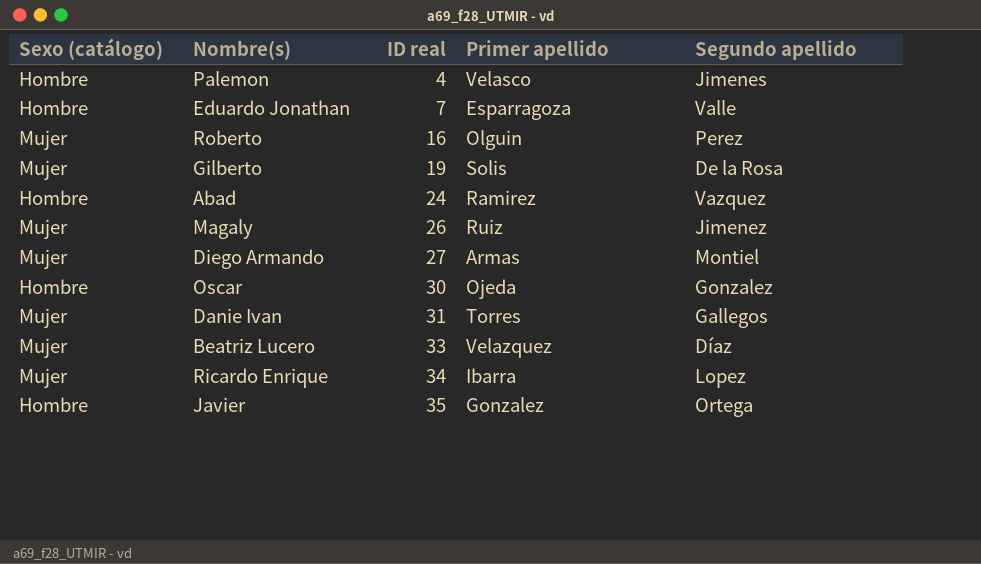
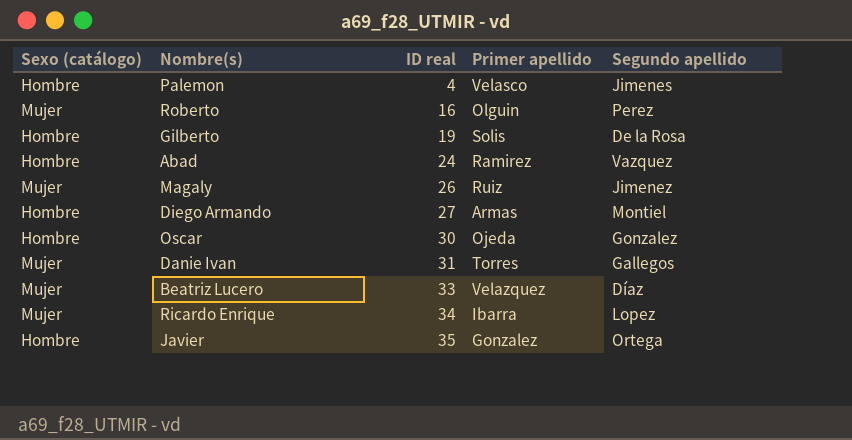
row Eduardo Jonathan: Hombre | 7 | Esparragoza | Valle -> none
Gilberto | Sexo (catálogo): Mujer -> Hombre
Diego Armando | Sexo (catálogo): Mujer -> Hombre

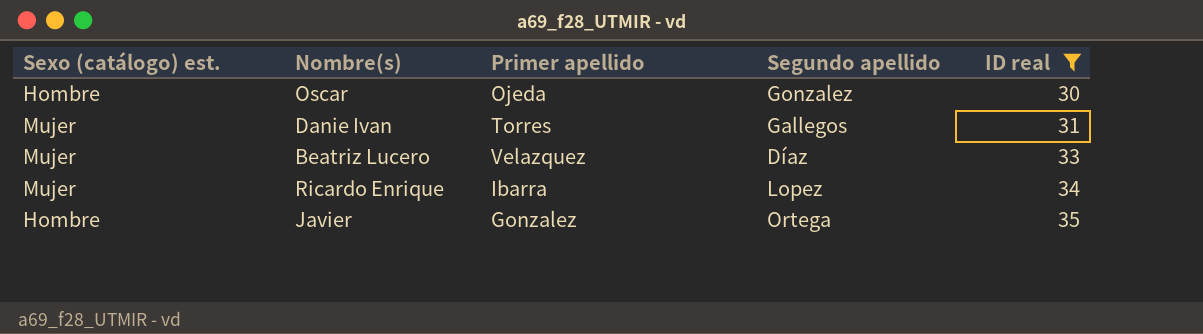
filter: none -> ID real >= 30
column name: Sexo (catálogo) -> Sexo (catálogo) est.
column ID real | position: 3 -> 5

